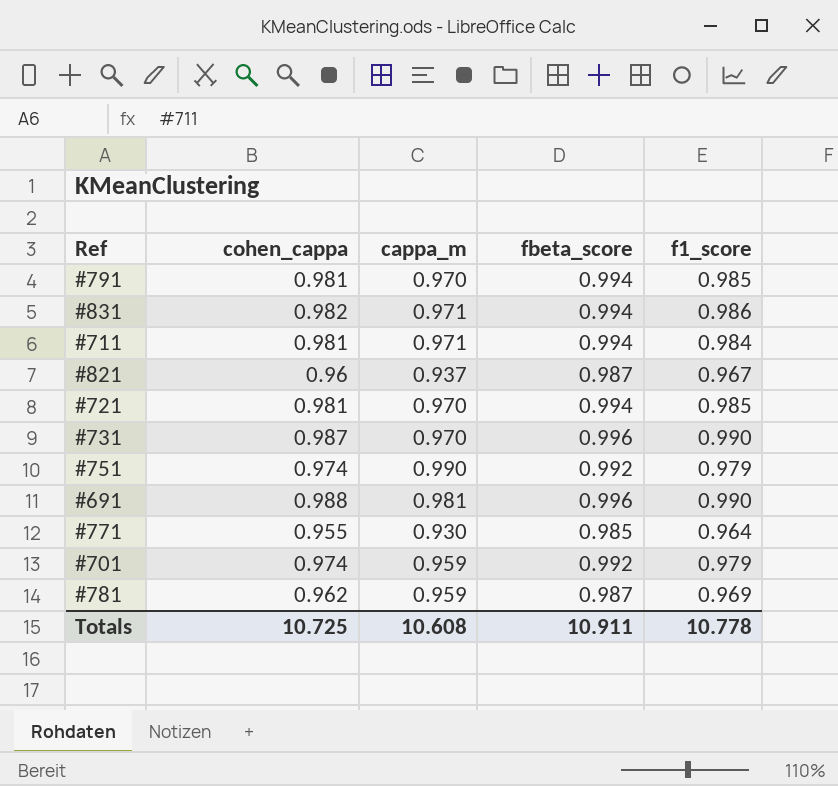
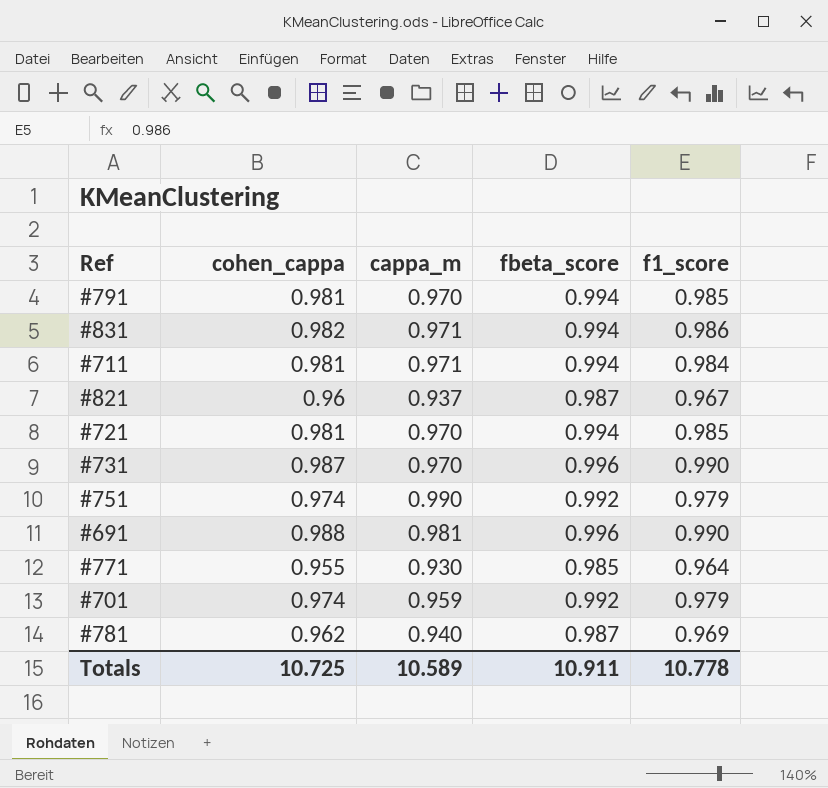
#781 | cappa_m: 0.959 -> 0.940
Totals | cappa_m: 10.608 -> 10.589

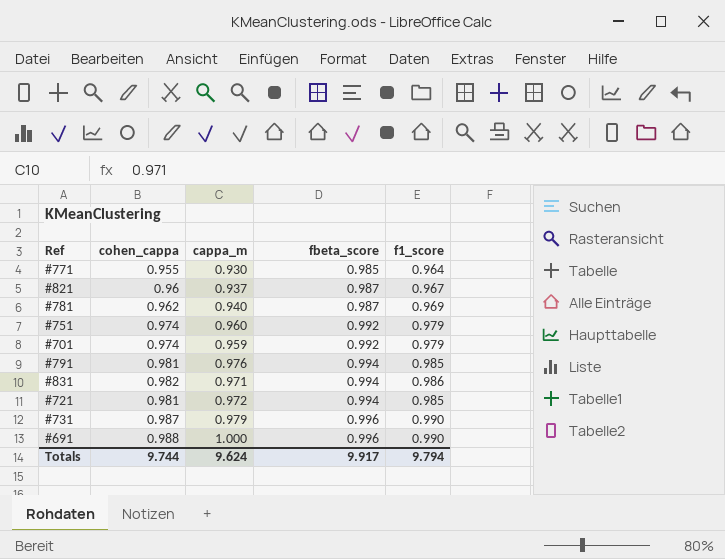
row order: none -> fbeta_score ascending
row #711: 0.981 | 0.971 | 0.994 | 0.984 -> none
#751 | cappa_m: 0.990 -> 0.960
#791 | cappa_m: 0.970 -> 0.976
#721 | cappa_m: 0.970 -> 0.972
#731 | cappa_m: 0.970 -> 0.979
#691 | cappa_m: 0.981 -> 1.000
Totals | cohen_cappa: 10.725 -> 9.744
Totals | cappa_m: 10.589 -> 9.624
Totals | fbeta_score: 10.911 -> 9.917
Totals | f1_score: 10.778 -> 9.794

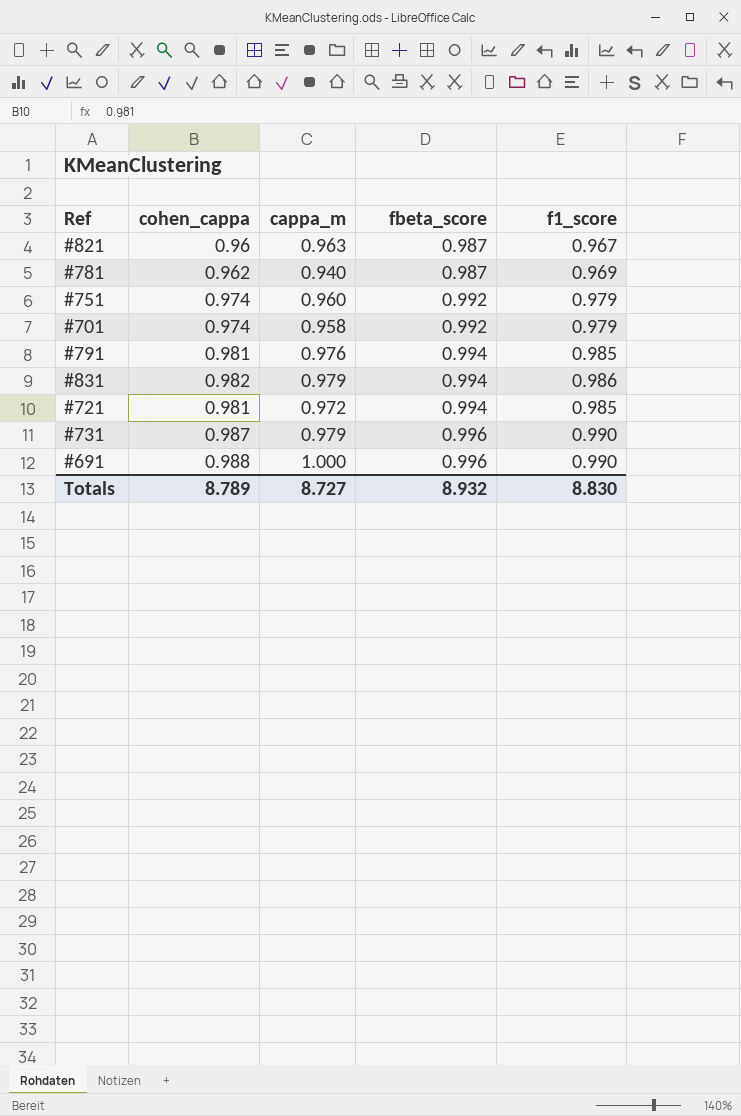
row #771: 0.955 | 0.930 | 0.985 | 0.964 -> none
#821 | cappa_m: 0.937 -> 0.963
#701 | cappa_m: 0.959 -> 0.958
#831 | cappa_m: 0.971 -> 0.979
Totals | cohen_cappa: 9.744 -> 8.789
Totals | cappa_m: 9.624 -> 8.727
Totals | fbeta_score: 9.917 -> 8.932
Totals | f1_score: 9.794 -> 8.830

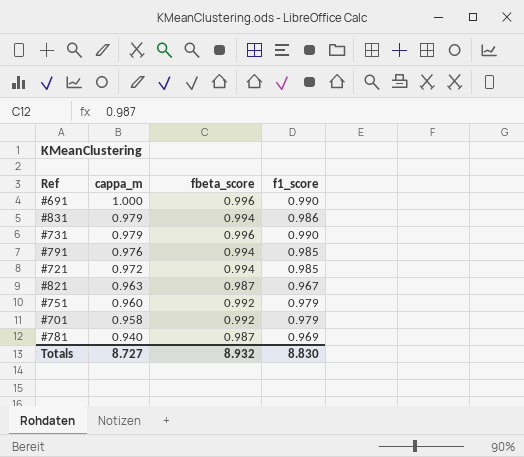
row order: fbeta_score ascending -> cappa_m descending
column cohen_cappa | position: 2 -> none

